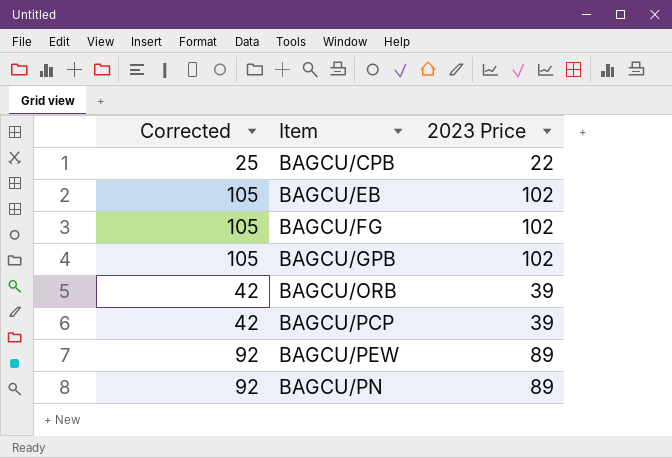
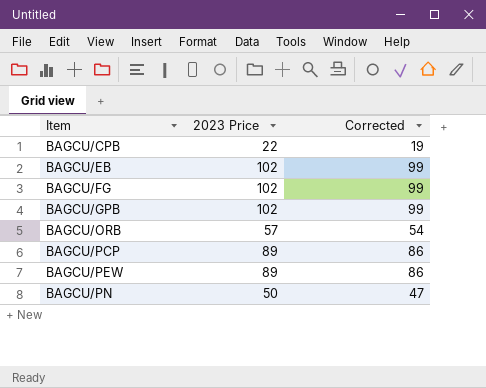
column Corrected | formula: [2023 Price] + 3 -> [2023 Price] - 3
column Corrected | position: 1 -> 3
BAGCU/ORB | 2023 Price: 39 -> 57
BAGCU/PCP | 2023 Price: 39 -> 89
BAGCU/PN | 2023 Price: 89 -> 50

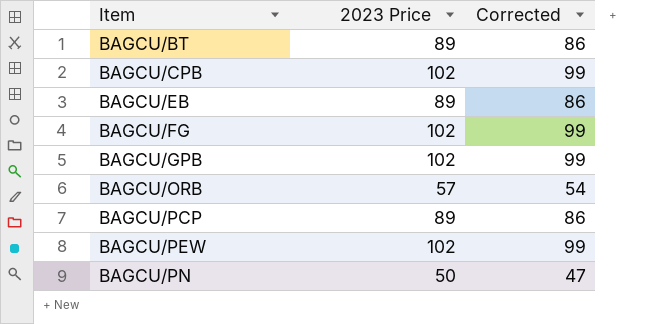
row BAGCU/BT: none -> 89 | 86
BAGCU/CPB | 2023 Price: 22 -> 102
BAGCU/CPB | Corrected: 19 -> 99
BAGCU/EB | 2023 Price: 102 -> 89
BAGCU/EB | Corrected: 99 -> 86
BAGCU/PEW | 2023 Price: 89 -> 102
BAGCU/PEW | Corrected: 86 -> 99

